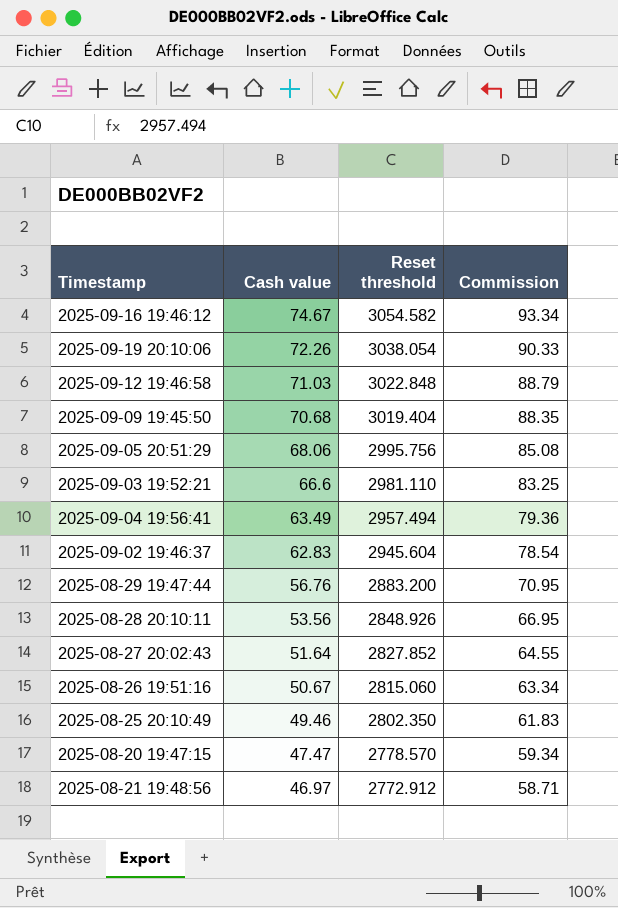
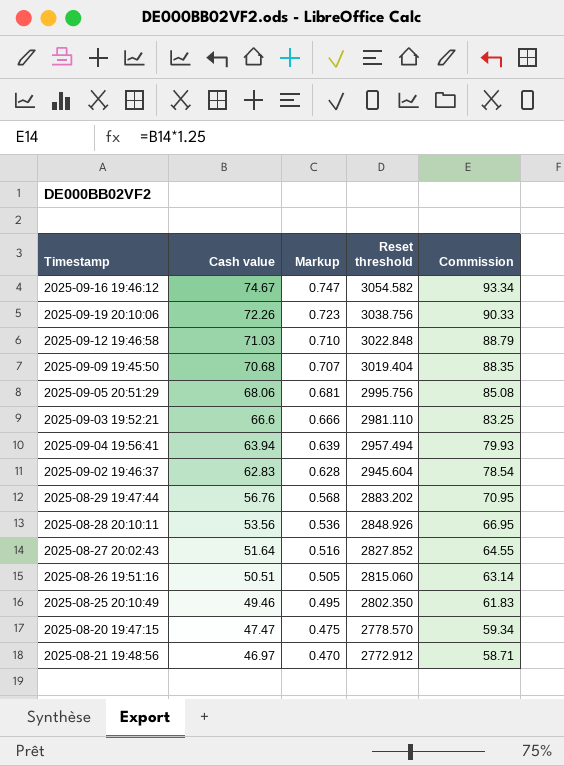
column Markup | formula: none -> [Cash value] * 0.01
2025-09-19 20:10:06 | Reset threshold: 3038.054 -> 3038.756
2025-09-04 19:56:41 | Cash value: 63.49 -> 63.94
2025-09-04 19:56:41 | Commission: 79.36 -> 79.93
2025-08-29 19:47:44 | Reset threshold: 2883.200 -> 2883.202
2025-08-26 19:51:16 | Cash value: 50.67 -> 50.51
2025-08-26 19:51:16 | Commission: 63.34 -> 63.14

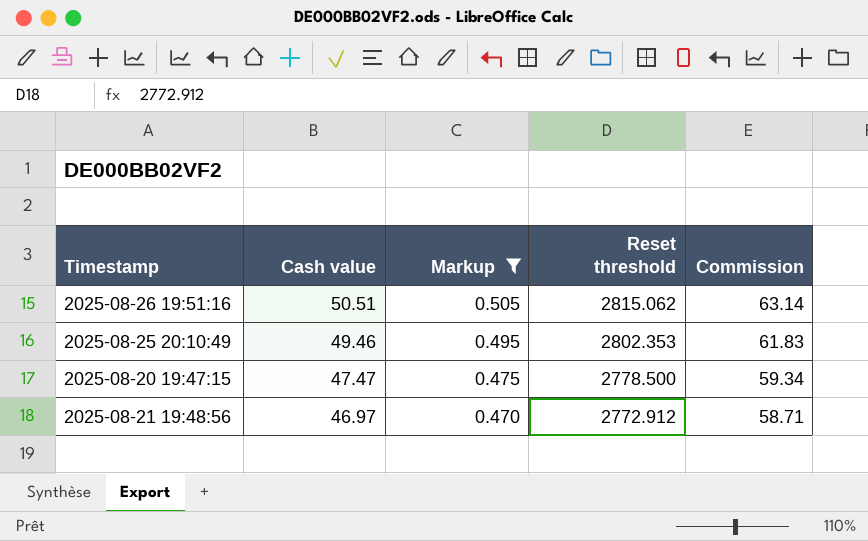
filter: none -> Markup <= 0.505
2025-08-26 19:51:16 | Reset threshold: 2815.060 -> 2815.062
2025-08-25 20:10:49 | Reset threshold: 2802.350 -> 2802.353
2025-08-20 19:47:15 | Reset threshold: 2778.570 -> 2778.500

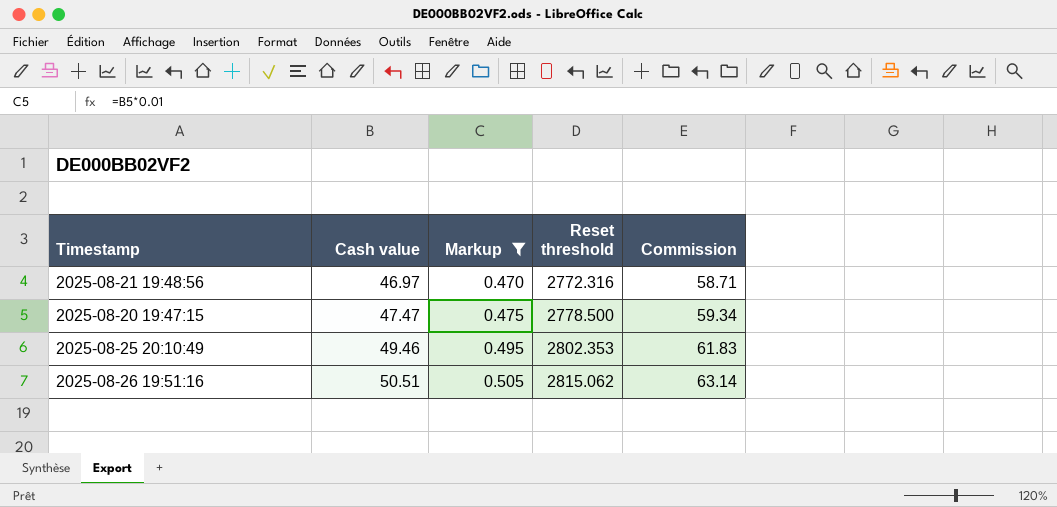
row order: Cash value descending -> Cash value ascending
2025-08-21 19:48:56 | Reset threshold: 2772.912 -> 2772.316

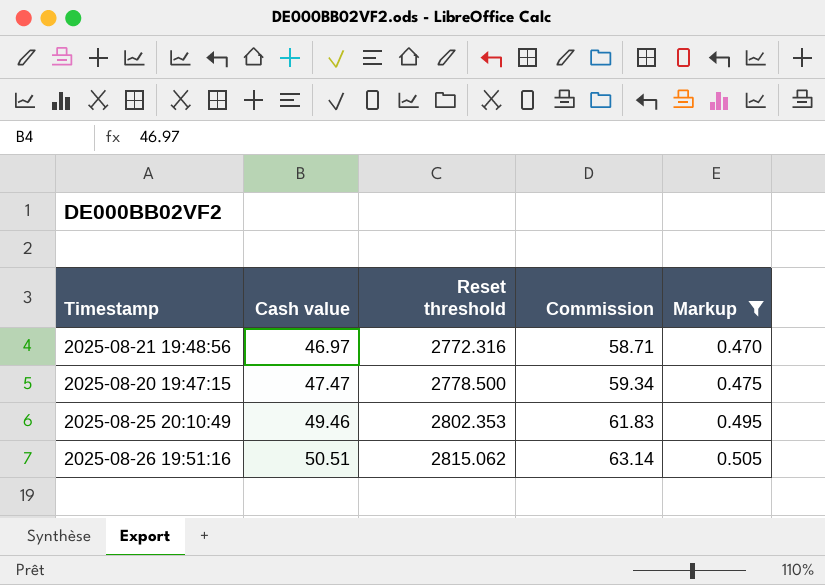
column Markup | position: 3 -> 5

